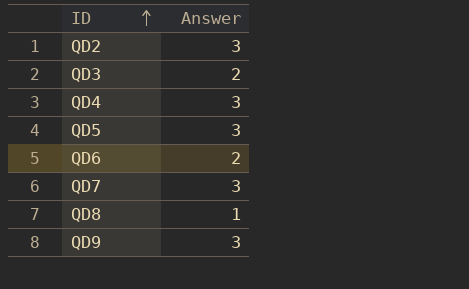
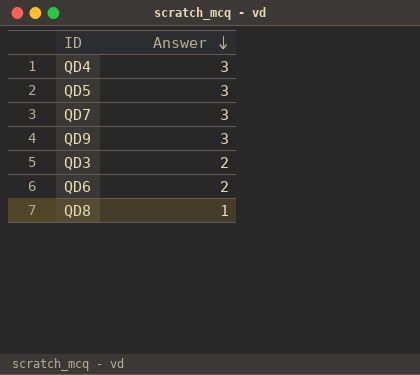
row order: ID ascending -> Answer descending
row QD2: 3 -> none

